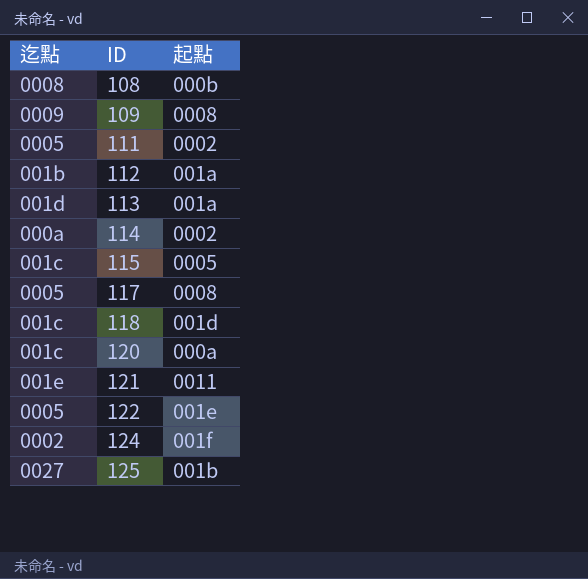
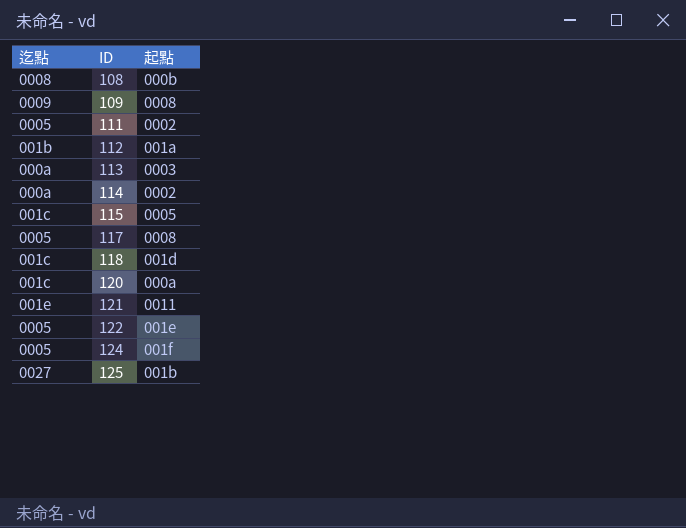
113 | 迄點: 001d -> 000a
113 | 起點: 001a -> 0003
124 | 迄點: 0002 -> 0005

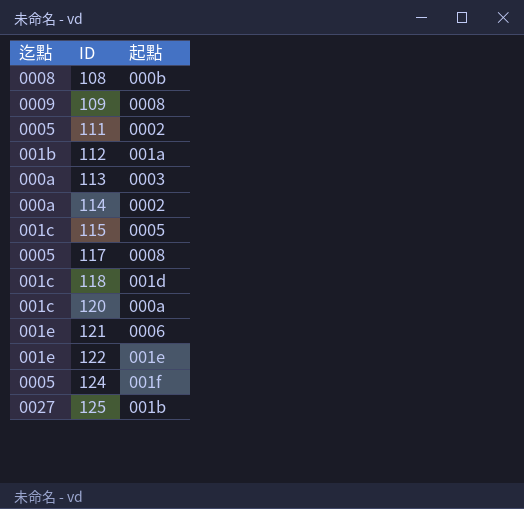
121 | 起點: 0011 -> 0006
122 | 迄點: 0005 -> 001e

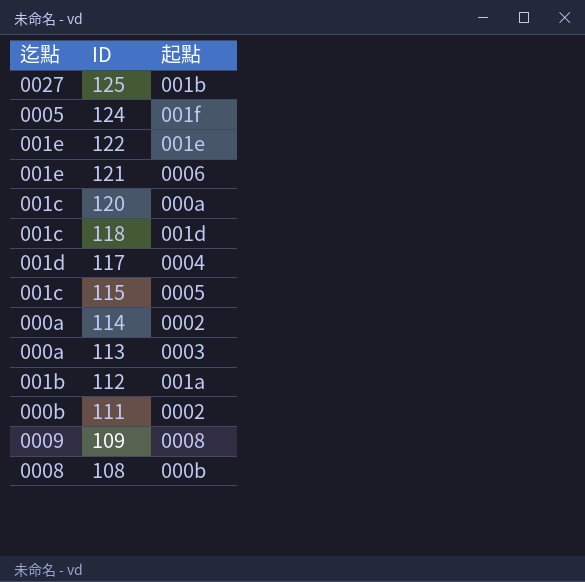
row order: ID ascending -> ID descending
117 | 迄點: 0005 -> 001d
117 | 起點: 0008 -> 0004
111 | 迄點: 0005 -> 000b

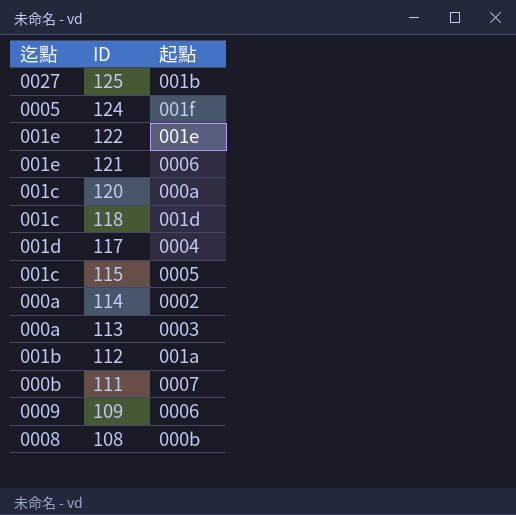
111 | 起點: 0002 -> 0007
109 | 起點: 0008 -> 0006

